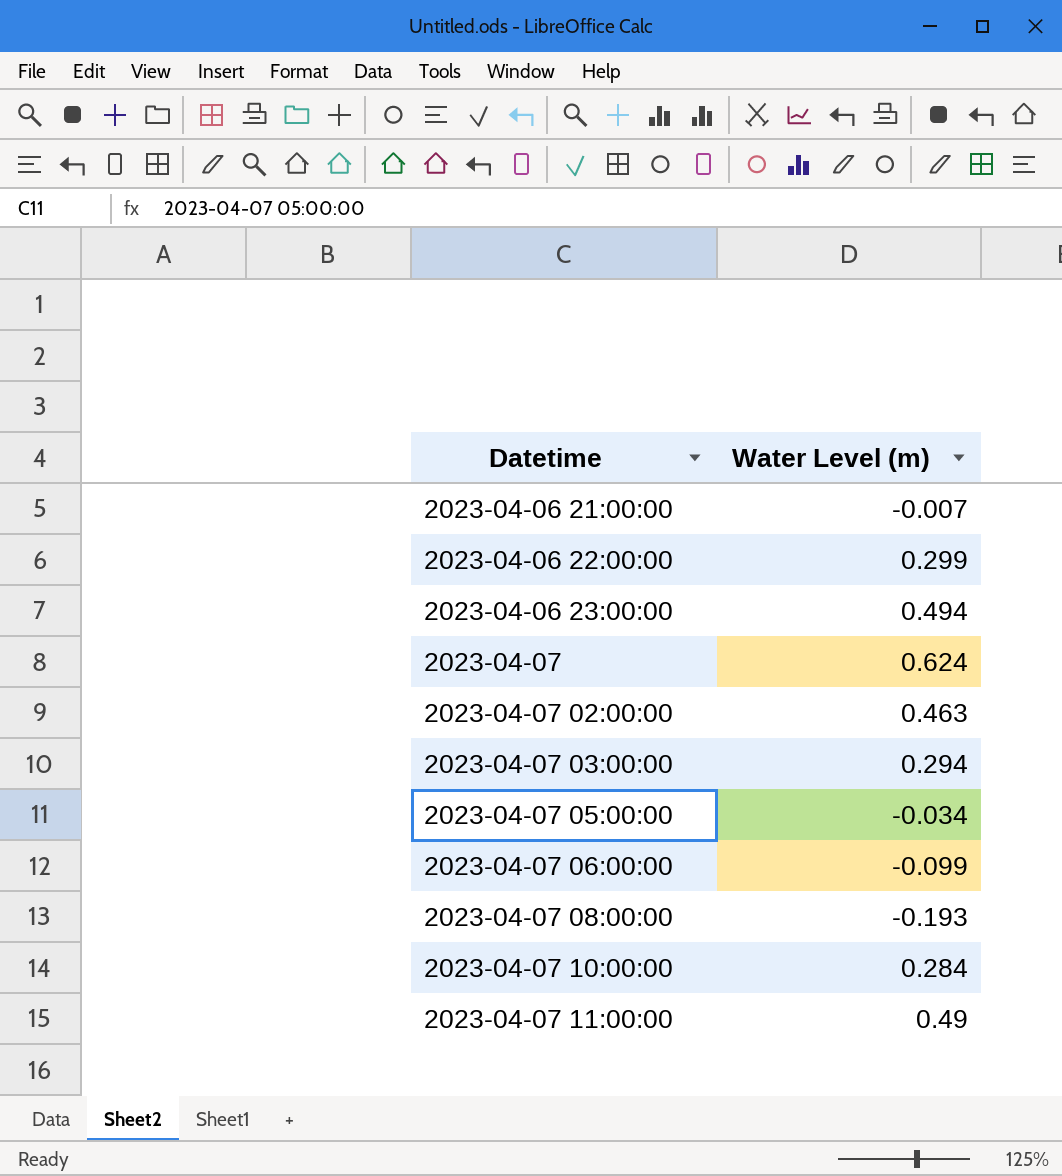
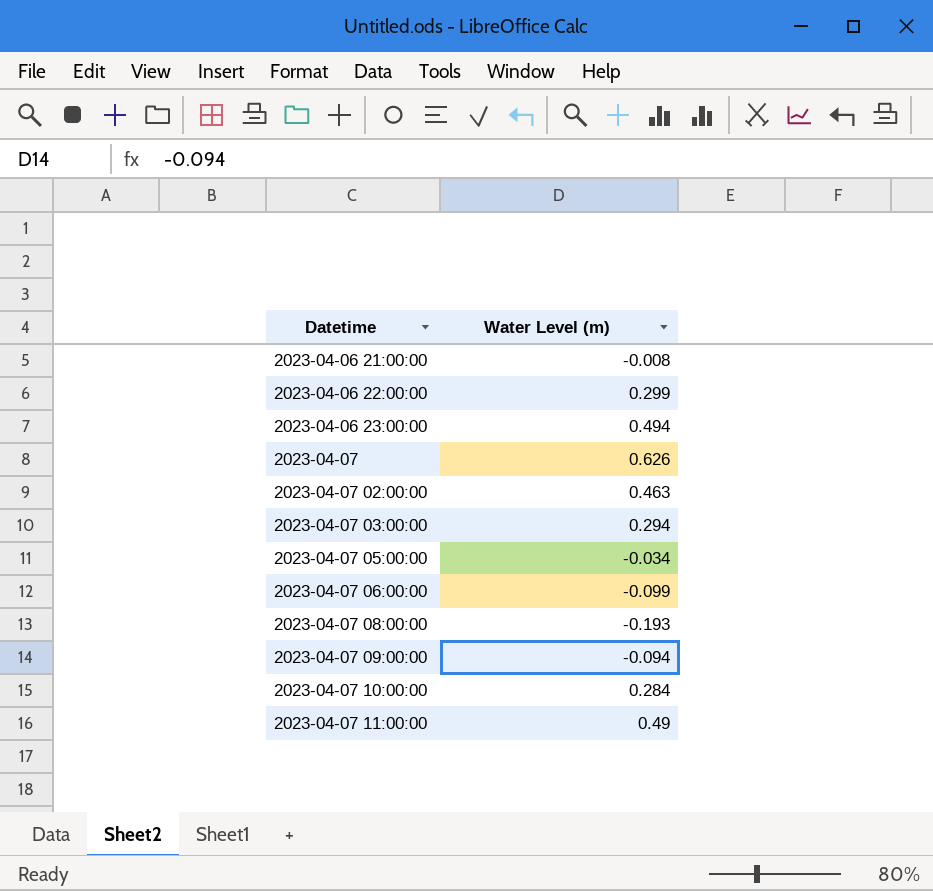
2023-04-06 21:00:00 | Water Level (m): -0.007 -> -0.008
2023-04-07 | Water Level (m): 0.624 -> 0.626
row 2023-04-07 09:00:00: none -> -0.094

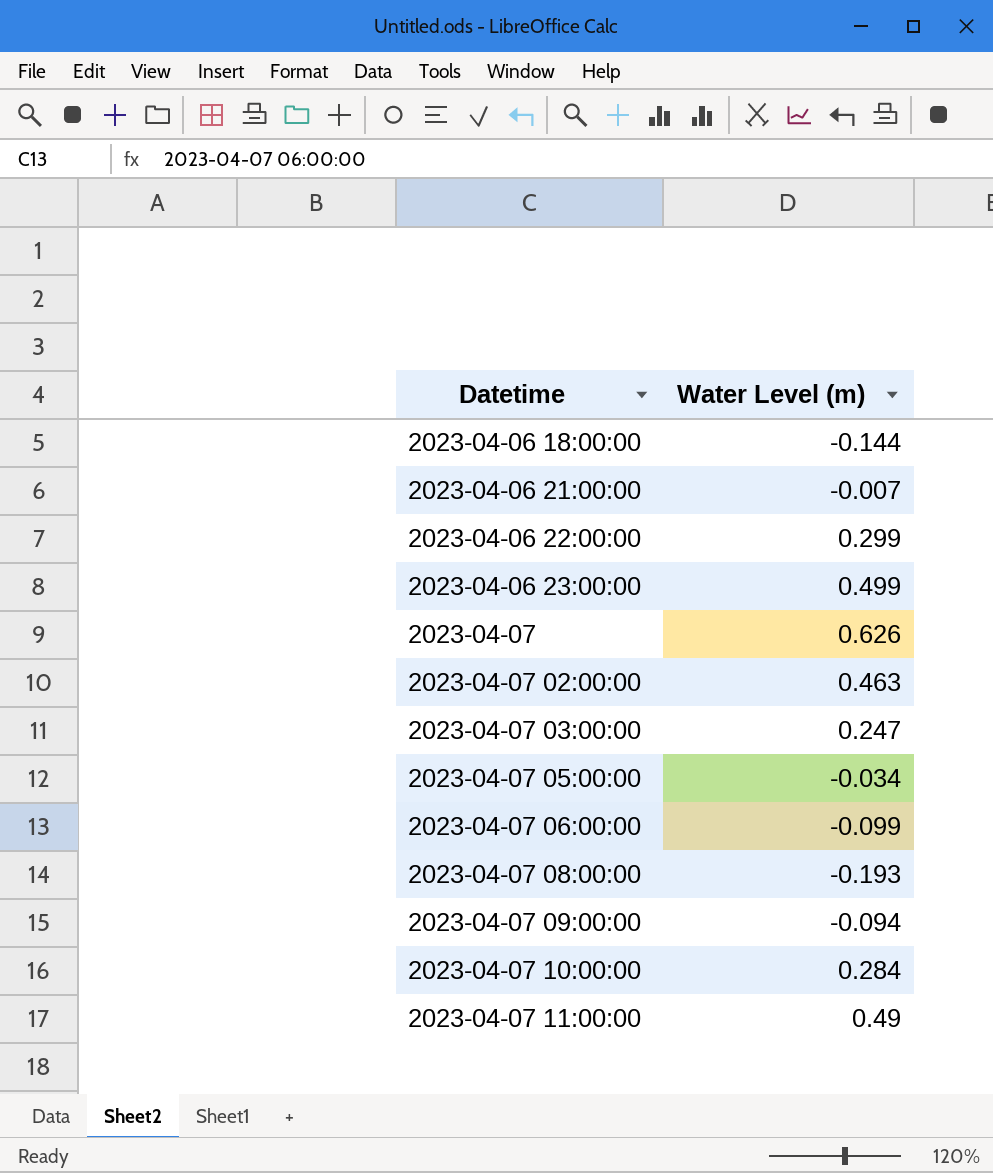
row 2023-04-06 18:00:00: none -> -0.144
2023-04-06 21:00:00 | Water Level (m): -0.008 -> -0.007
2023-04-06 23:00:00 | Water Level (m): 0.494 -> 0.499
2023-04-07 03:00:00 | Water Level (m): 0.294 -> 0.247

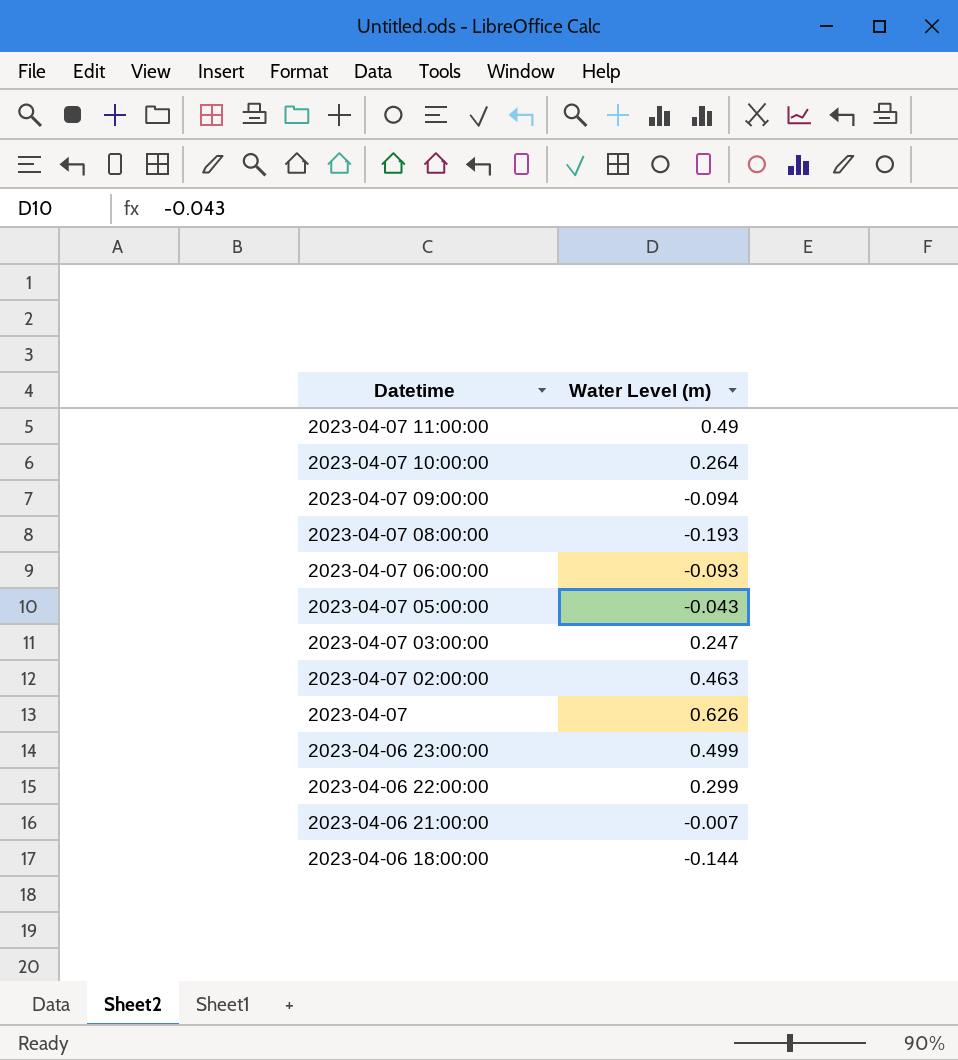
row order: Datetime ascending -> Datetime descending
2023-04-07 10:00:00 | Water Level (m): 0.284 -> 0.264
2023-04-07 06:00:00 | Water Level (m): -0.099 -> -0.093
2023-04-07 05:00:00 | Water Level (m): -0.034 -> -0.043

